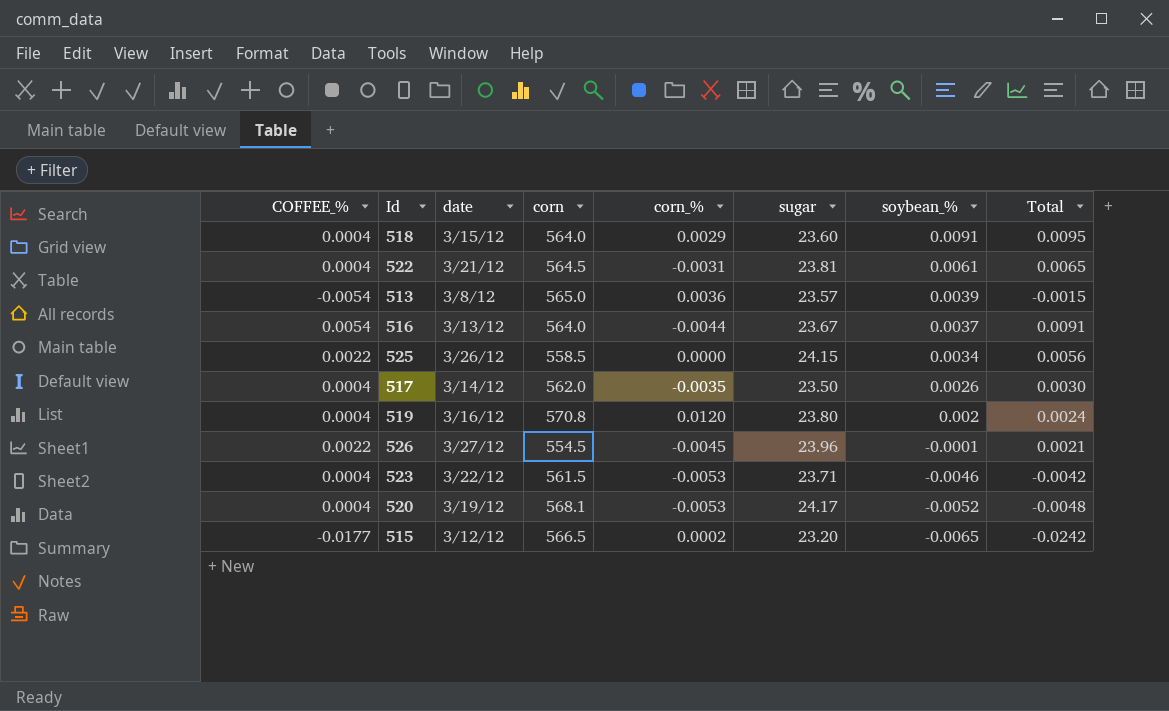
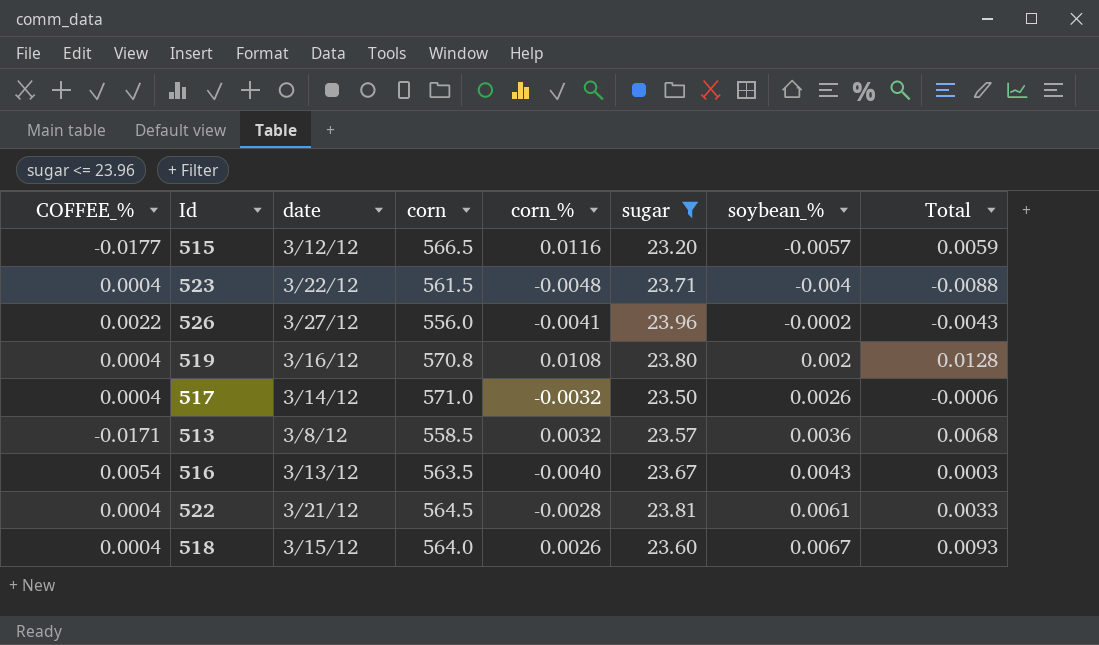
filter: none -> sugar <= 23.96
row order: soybean_% descending -> soybean_% ascending
column Total | formula: [COFFEE_%] + [soybean_%] -> [corn_%] + [soybean_%]
515 | corn_%: 0.0002 -> 0.0116
515 | soybean_%: -0.0065 -> -0.0057
523 | corn_%: -0.0053 -> -0.0048
523 | soybean_%: -0.0046 -> -0.004
526 | corn: 554.5 -> 556.0
526 | corn_%: -0.0045 -> -0.0041
526 | soybean_%: -0.0001 -> -0.0002
519 | corn_%: 0.0120 -> 0.0108
517 | corn: 562.0 -> 571.0
517 | corn_%: -0.0035 -> -0.0032
513 | COFFEE_%: -0.0054 -> -0.0171
513 | corn: 565.0 -> 558.5
513 | corn_%: 0.0036 -> 0.0032
513 | soybean_%: 0.0039 -> 0.0036
516 | corn: 564.0 -> 563.5
516 | corn_%: -0.0044 -> -0.0040
516 | soybean_%: 0.0037 -> 0.0043
522 | corn_%: -0.0031 -> -0.0028
518 | corn_%: 0.0029 -> 0.0026
518 | soybean_%: 0.0091 -> 0.0067

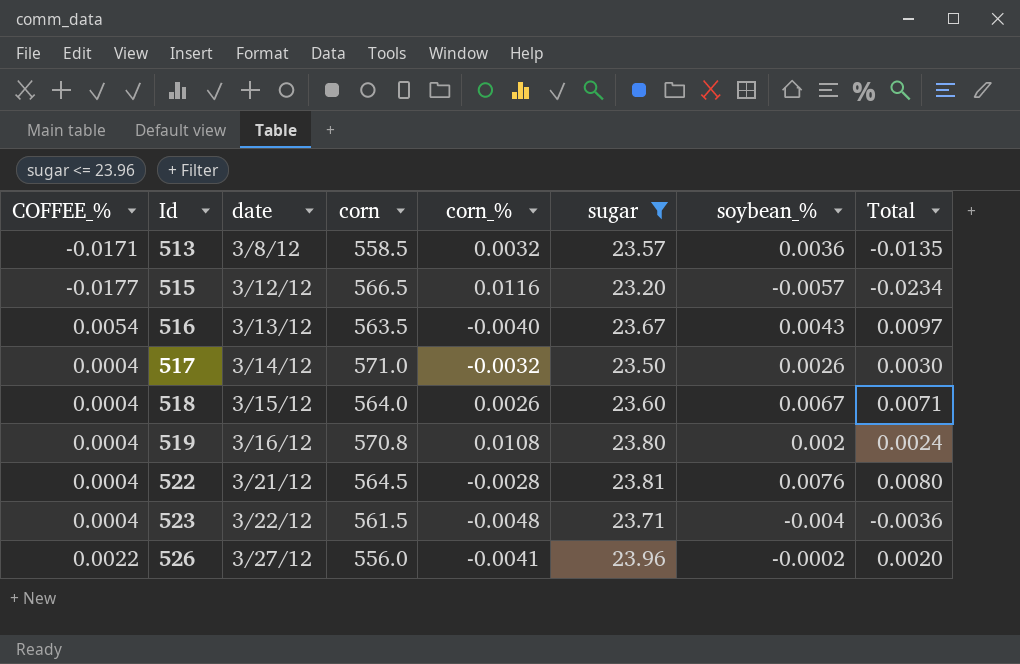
row order: soybean_% ascending -> Id ascending
column Total | formula: [corn_%] + [soybean_%] -> [COFFEE_%] + [soybean_%]
522 | soybean_%: 0.0061 -> 0.0076

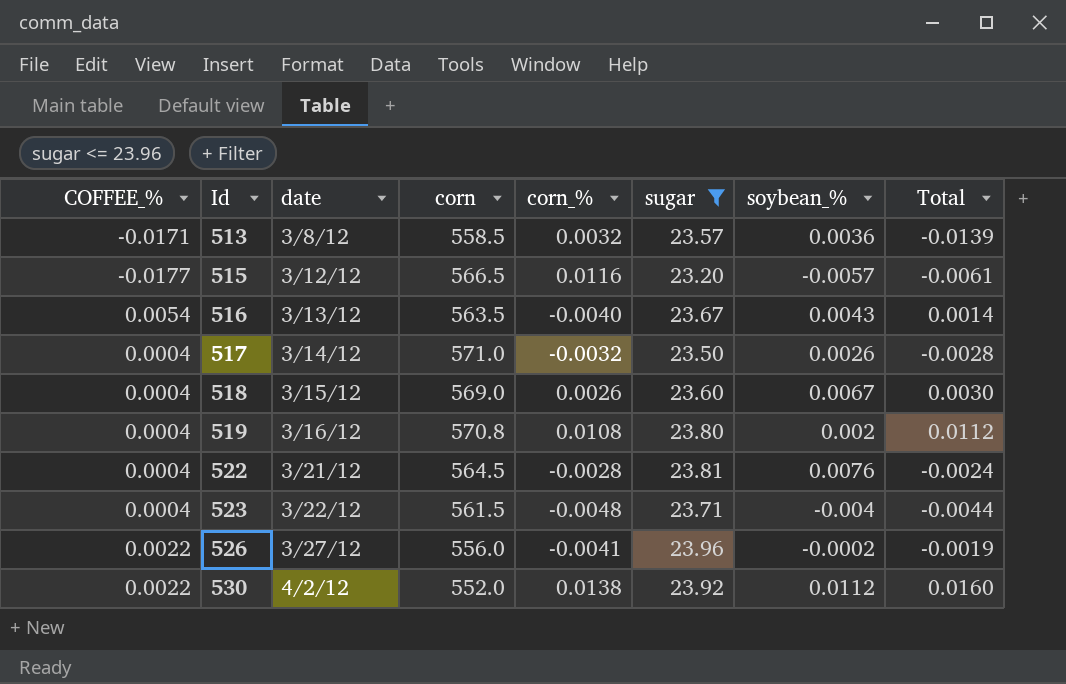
column Total | formula: [COFFEE_%] + [soybean_%] -> [COFFEE_%] + [corn_%]
518 | corn: 564.0 -> 569.0
row 530: none -> 0.0022 | 4/2/12 | 552.0 | 0.0138 | 23.92 | 0.0112 | 0.0160

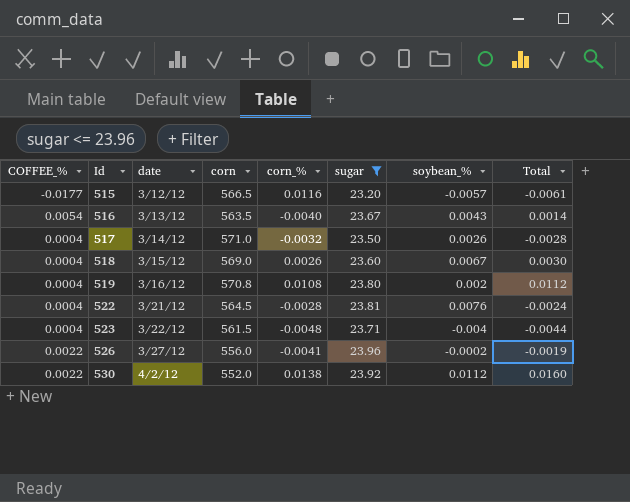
row 513: -0.0171 | 3/8/12 | 558.5 | 0.0032 | 23.57 | 0.0036 | -0.0139 -> none

